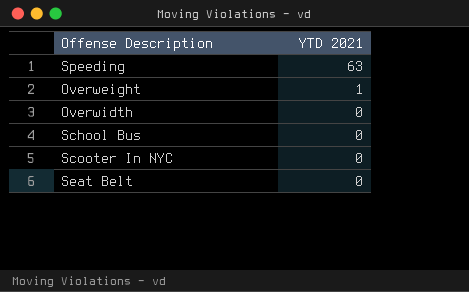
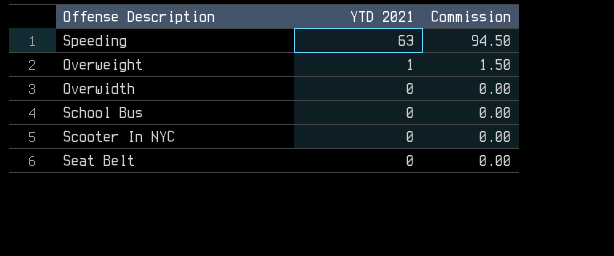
column Commission | formula: none -> [YTD 2021] * 1.5

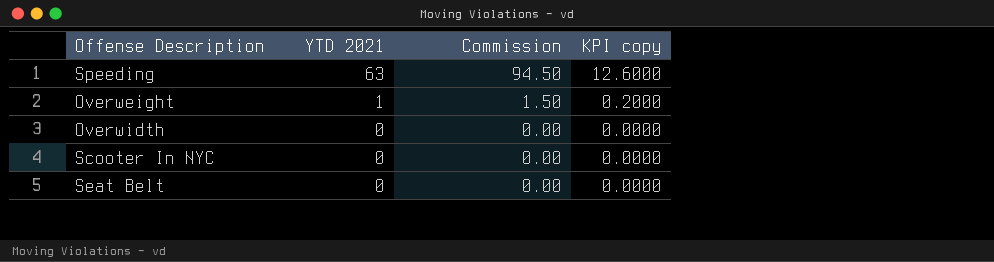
column KPI copy | formula: none -> [YTD 2021] * 0.2
row School Bus: 0 | 0.00 -> none

